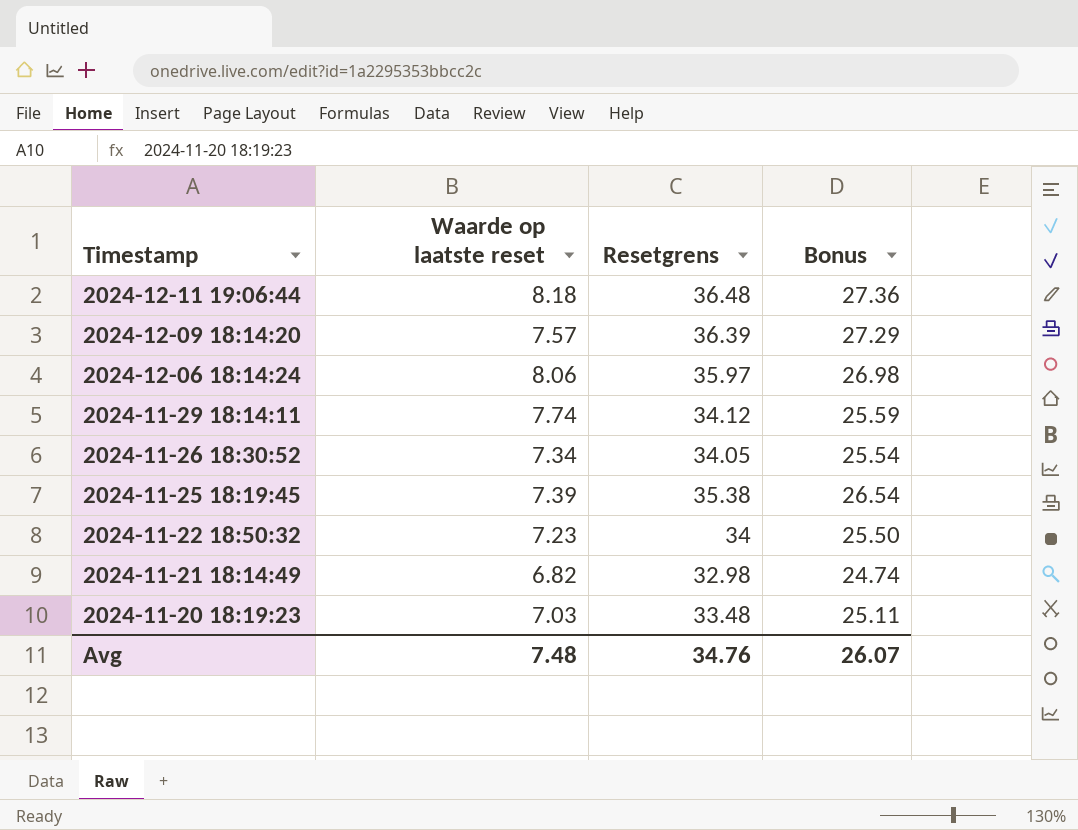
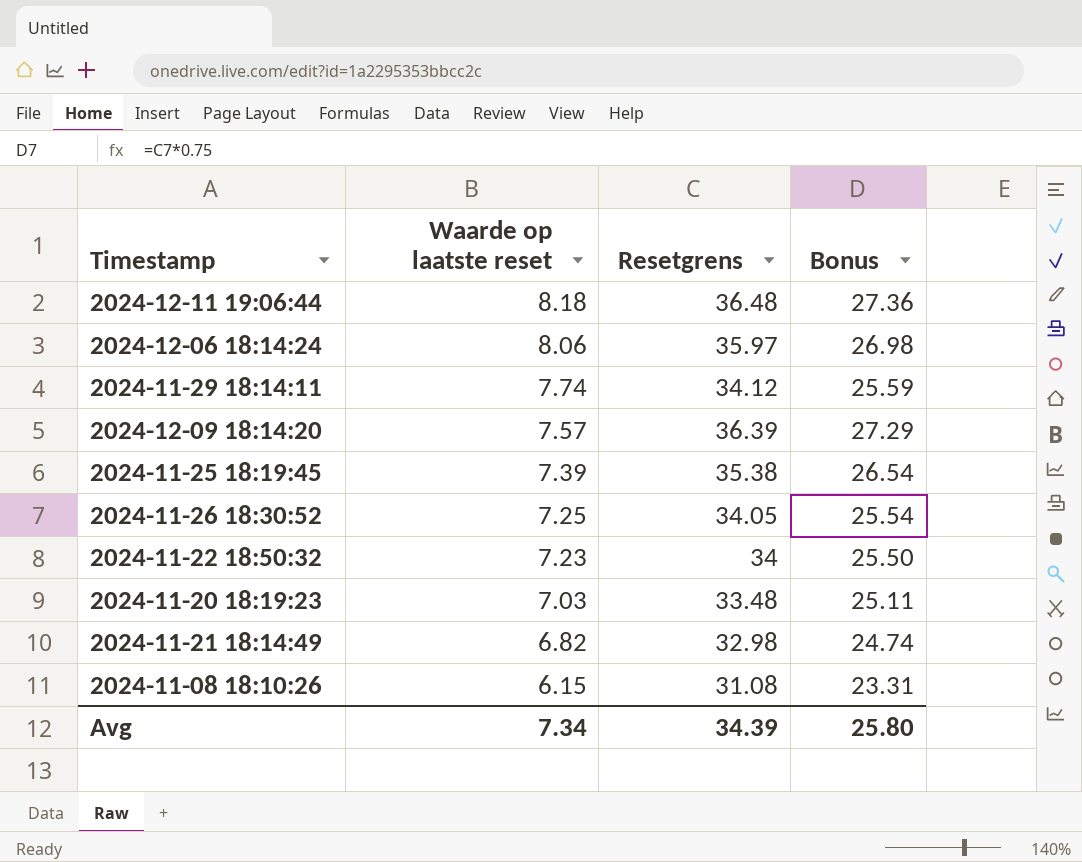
row order: Timestamp descending -> Waarde op laatste reset descending
2024-11-26 18:30:52 | Waarde op laatste reset: 7.34 -> 7.25
row 2024-11-08 18:10:26: none -> 6.15 | 31.08 | 23.31
Avg | Waarde op laatste reset: 7.48 -> 7.34
Avg | Resetgrens: 34.76 -> 34.39
Avg | Bonus: 26.07 -> 25.80

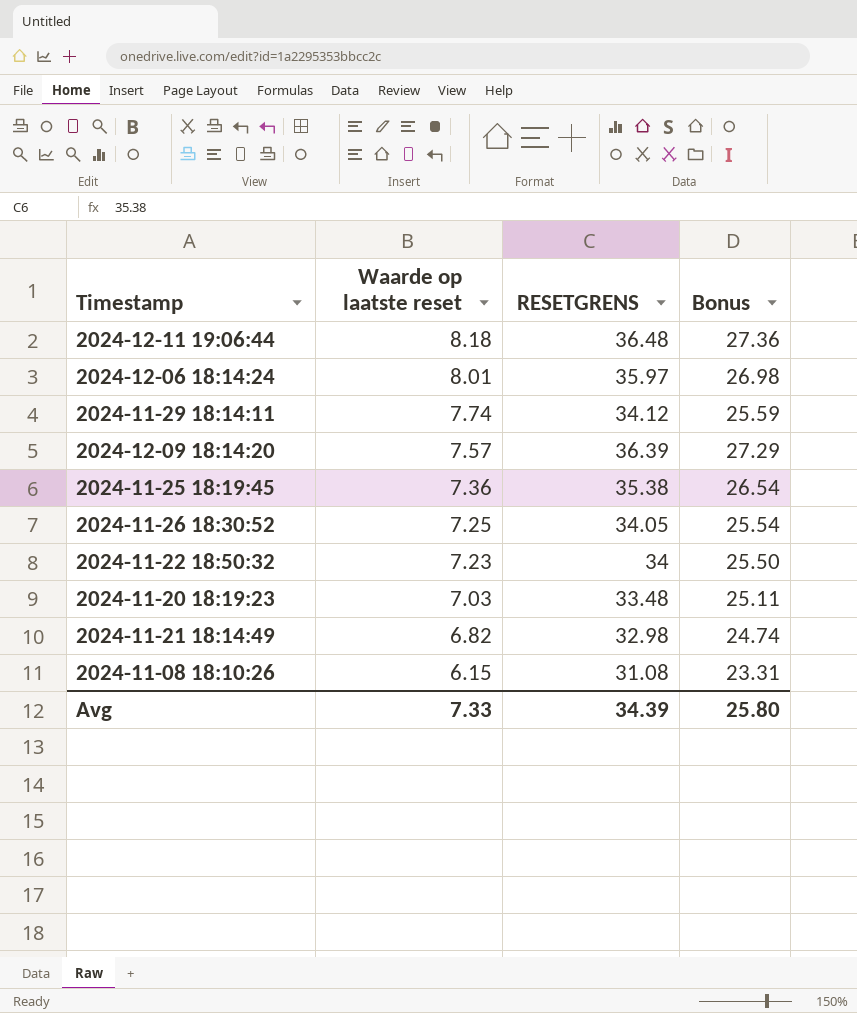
column name: Resetgrens -> RESETGRENS
2024-12-06 18:14:24 | Waarde op laatste reset: 8.06 -> 8.01
2024-11-25 18:19:45 | Waarde op laatste reset: 7.39 -> 7.36
Avg | Waarde op laatste reset: 7.34 -> 7.33

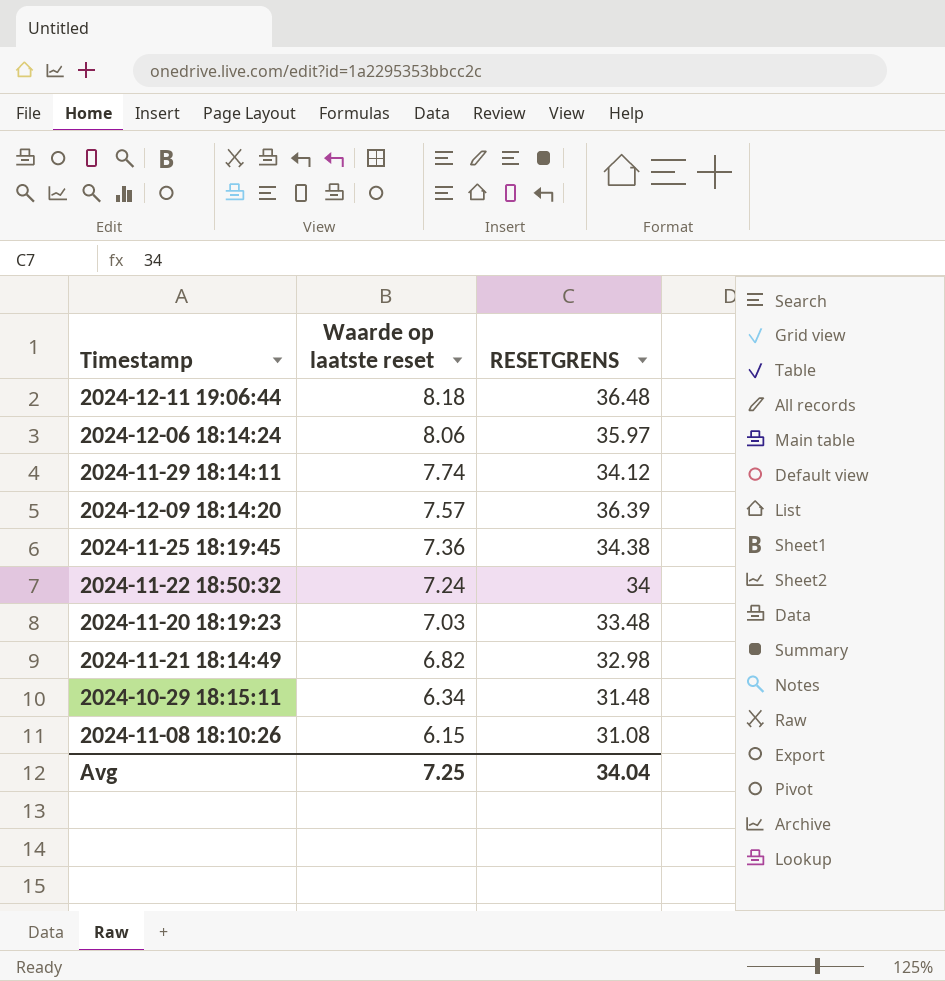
column Bonus | formula: [RESETGRENS] * 0.75 -> none
row 2024-11-26 18:30:52: 7.25 | 34.05 | 25.54 -> none
2024-12-06 18:14:24 | Waarde op laatste reset: 8.01 -> 8.06
2024-11-25 18:19:45 | RESETGRENS: 35.38 -> 34.38
2024-11-22 18:50:32 | Waarde op laatste reset: 7.23 -> 7.24
row 2024-10-29 18:15:11: none -> 6.34 | 31.48
Avg | Waarde op laatste reset: 7.33 -> 7.25
Avg | RESETGRENS: 34.39 -> 34.04

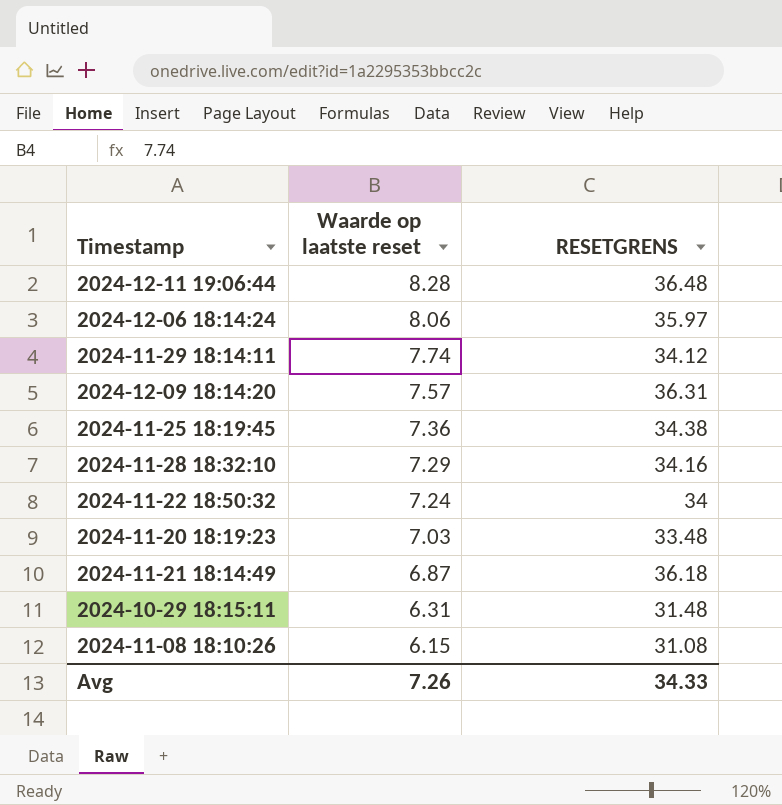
2024-12-11 19:06:44 | Waarde op laatste reset: 8.18 -> 8.28
2024-12-09 18:14:20 | RESETGRENS: 36.39 -> 36.31
row 2024-11-28 18:32:10: none -> 7.29 | 34.16
2024-11-21 18:14:49 | Waarde op laatste reset: 6.82 -> 6.87
2024-11-21 18:14:49 | RESETGRENS: 32.98 -> 36.18
2024-10-29 18:15:11 | Waarde op laatste reset: 6.34 -> 6.31
Avg | Waarde op laatste reset: 7.25 -> 7.26
Avg | RESETGRENS: 34.04 -> 34.33

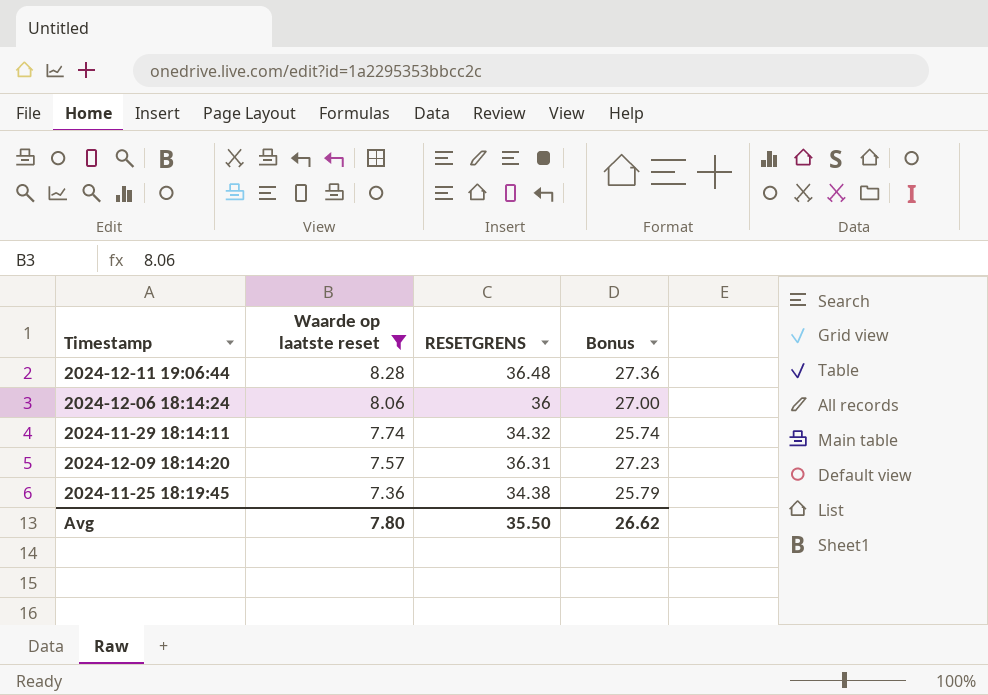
filter: none -> Waarde op laatste reset >= 7.36
column Bonus | formula: none -> [RESETGRENS] * 0.75
2024-12-06 18:14:24 | RESETGRENS: 35.97 -> 36
2024-11-29 18:14:11 | RESETGRENS: 34.12 -> 34.32
Avg | Waarde op laatste reset: 7.26 -> 7.80
Avg | RESETGRENS: 34.33 -> 35.50

